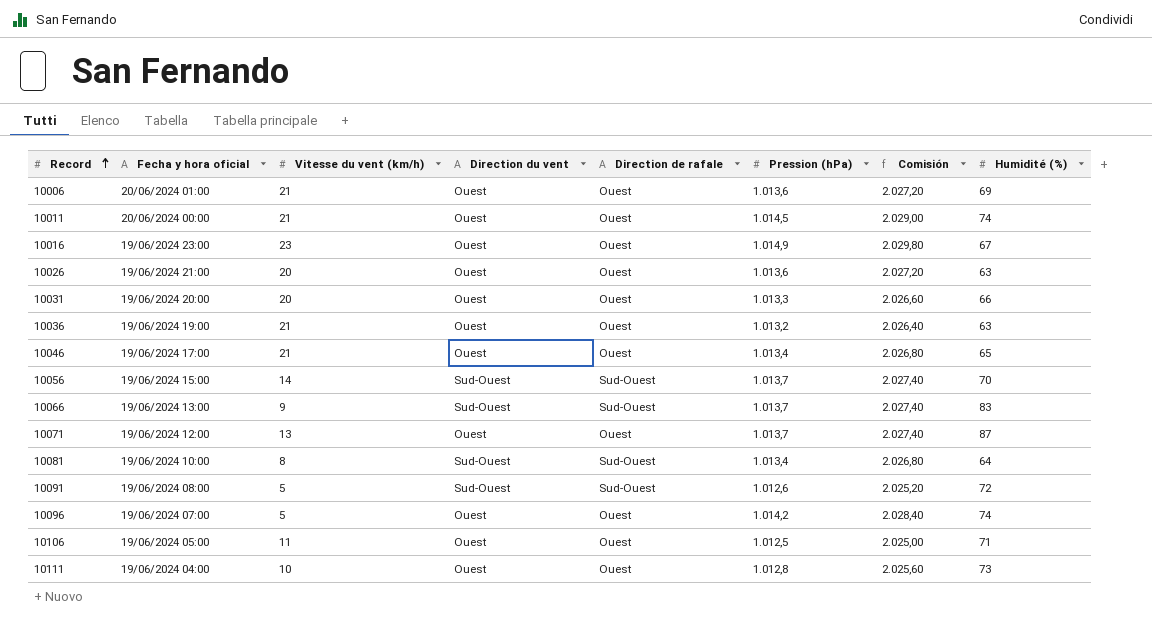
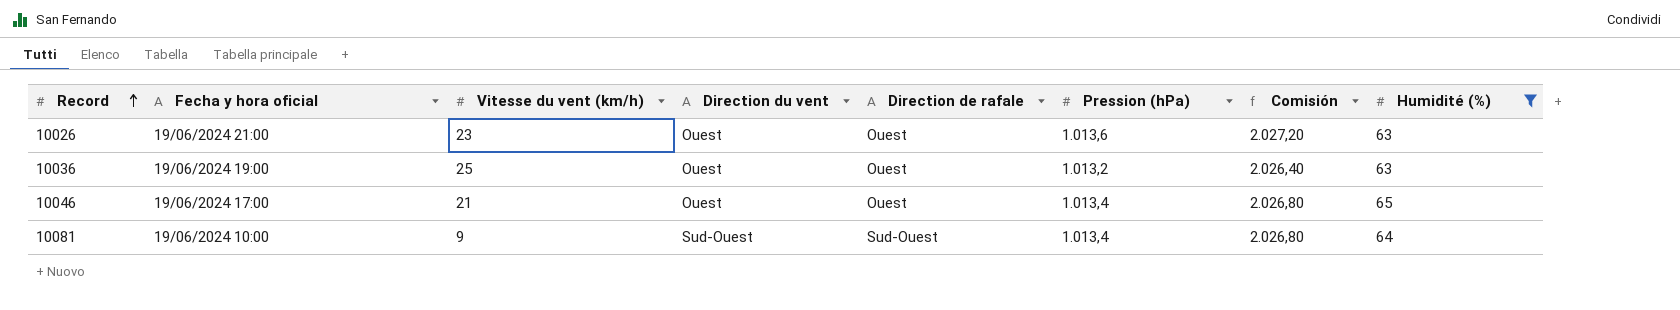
filter: none -> Humidité (%) <= 65
10026 | Vitesse du vent (km/h): 20 -> 23
10036 | Vitesse du vent (km/h): 21 -> 25
10081 | Vitesse du vent (km/h): 8 -> 9

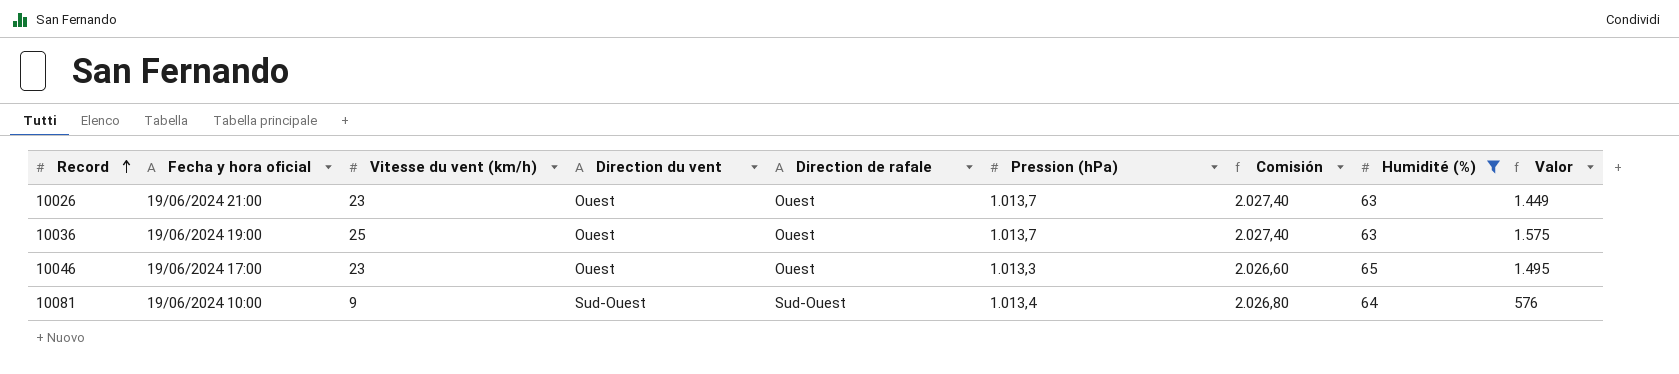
column Valor | formula: none -> [Vitesse du vent (km/h)] * [Humidité (%)]
10026 | Pression (hPa): 1.013,6 -> 1.013,7
10026 | Comisión: 2.027,20 -> 2.027,40
10036 | Pression (hPa): 1.013,2 -> 1.013,7
10036 | Comisión: 2.026,40 -> 2.027,40
10046 | Vitesse du vent (km/h): 21 -> 23
10046 | Pression (hPa): 1.013,4 -> 1.013,3
10046 | Comisión: 2.026,80 -> 2.026,60

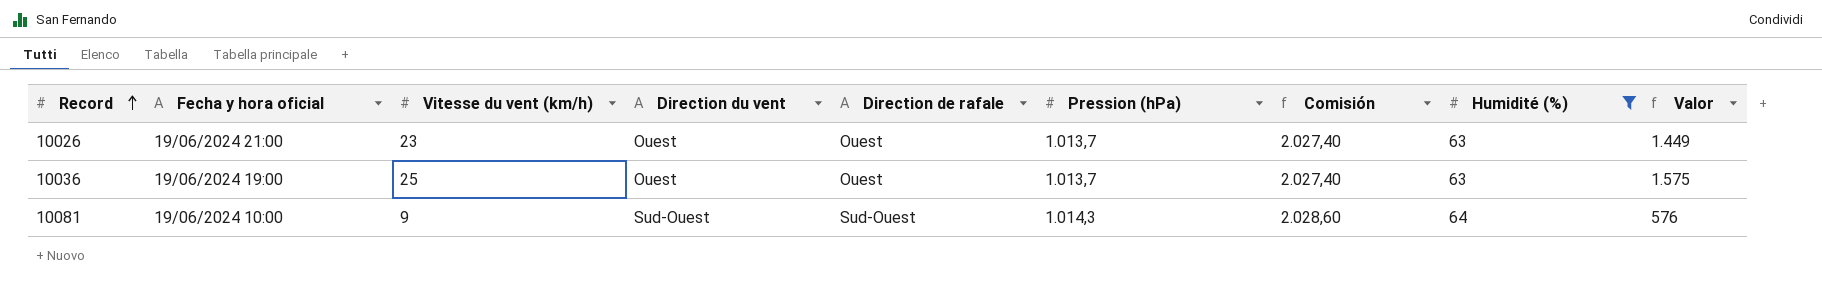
row 10046: 19/06/2024 17:00 | 23 | Ouest | Ouest | 1.013,3 | 2.026,60 | 65 | 1.495 -> none
10081 | Pression (hPa): 1.013,4 -> 1.014,3
10081 | Comisión: 2.026,80 -> 2.028,60

